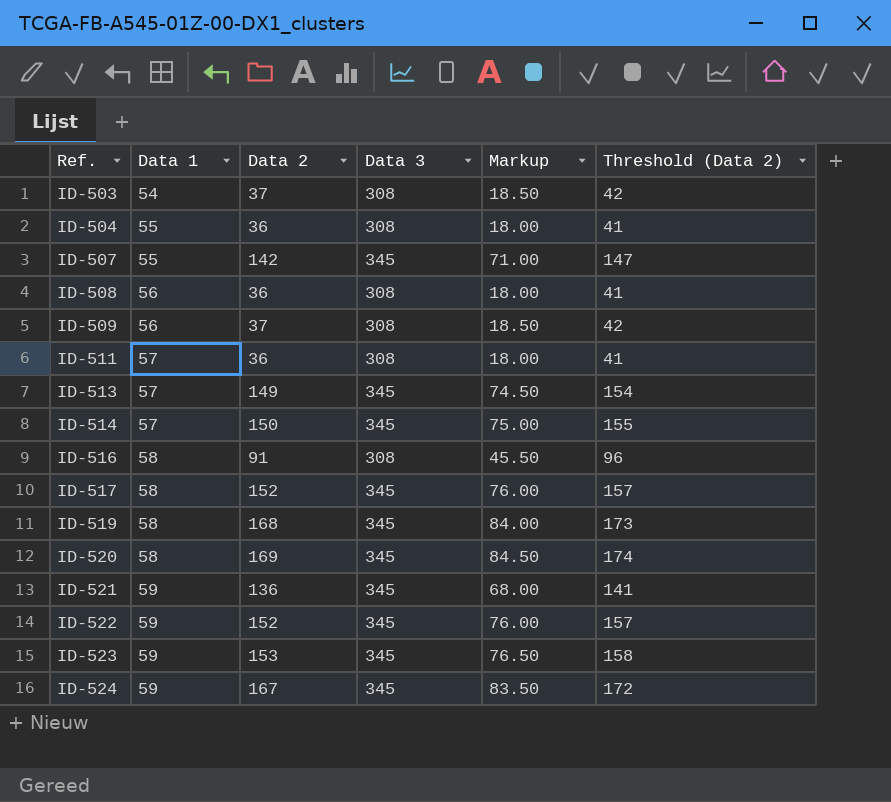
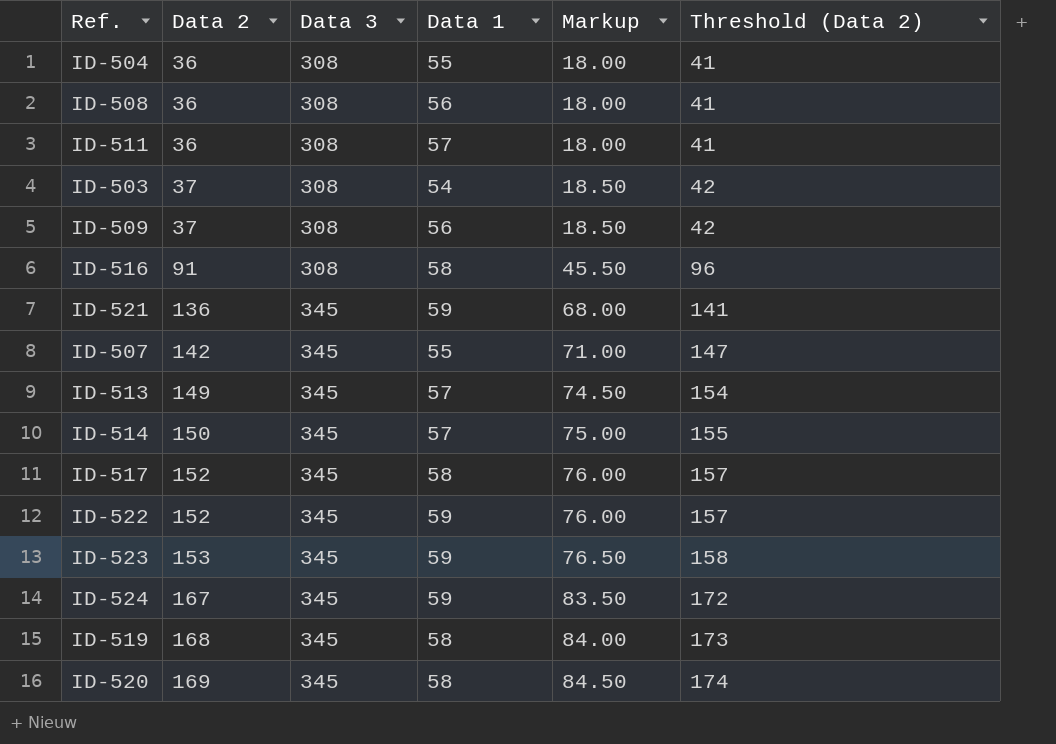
row order: Ref. ascending -> Data 2 ascending
column Data 1 | position: 2 -> 4

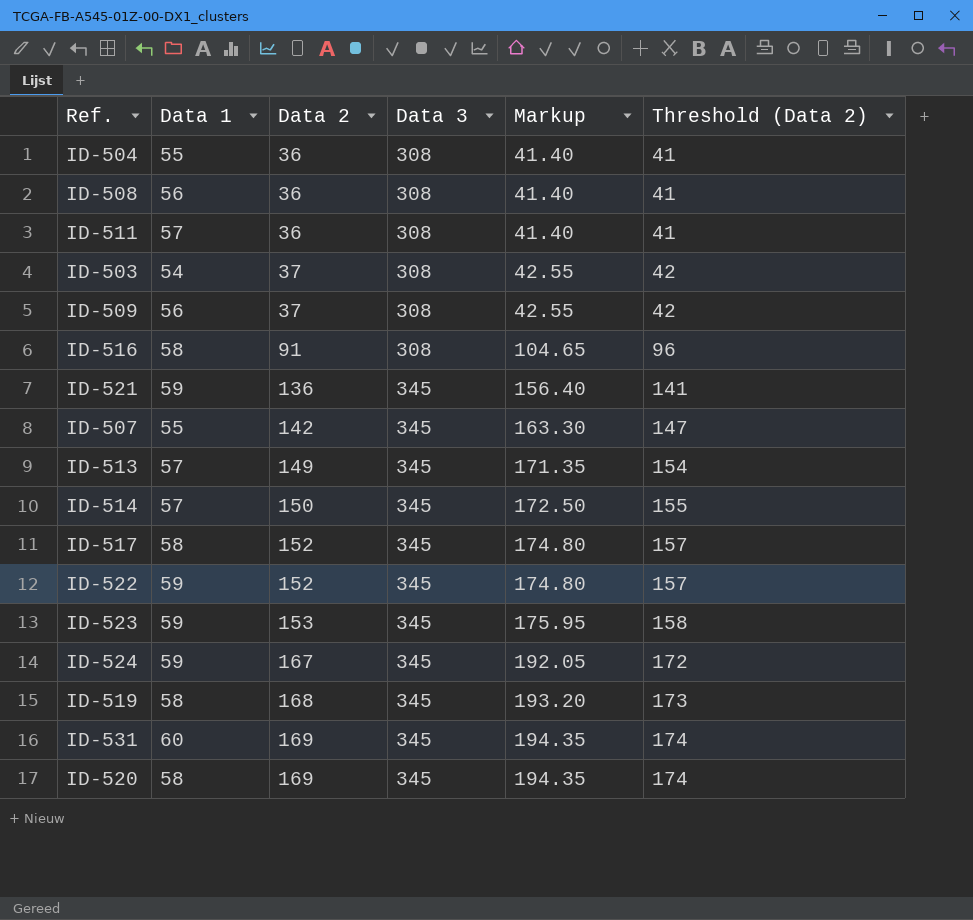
column Data 1 | position: 4 -> 2
column Markup | formula: [Data 2] * 0.5 -> [Data 2] * 1.15
row ID-531: none -> 60 | 169 | 345 | 194.35 | 174

